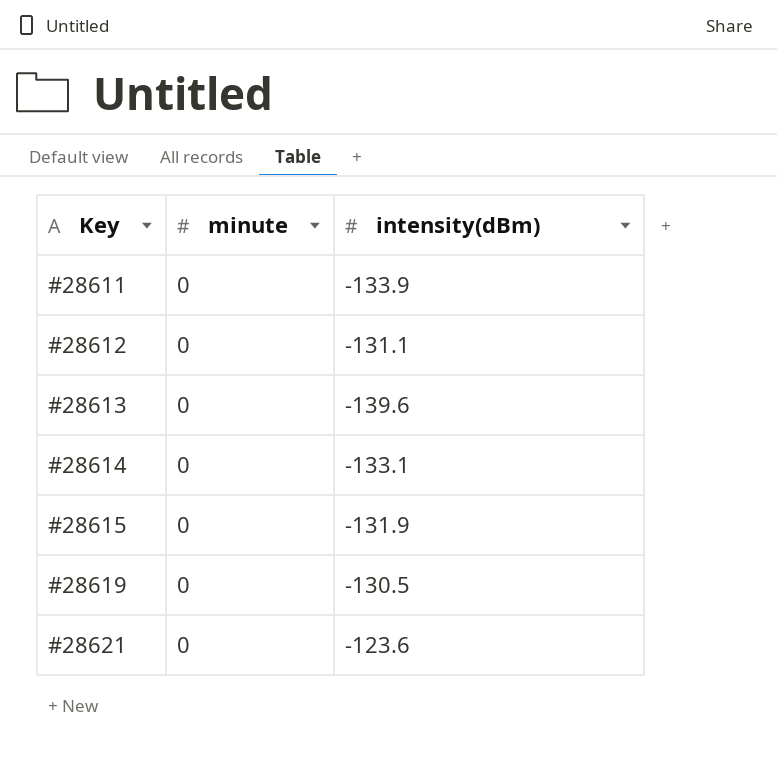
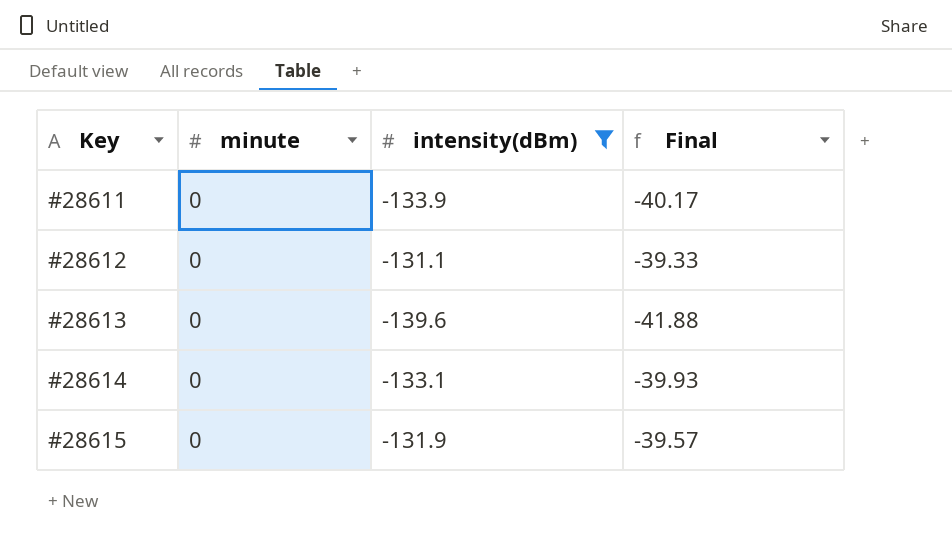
filter: none -> intensity(dBm) <= -131.1
column Final | formula: none -> [intensity(dBm)] * 0.3

